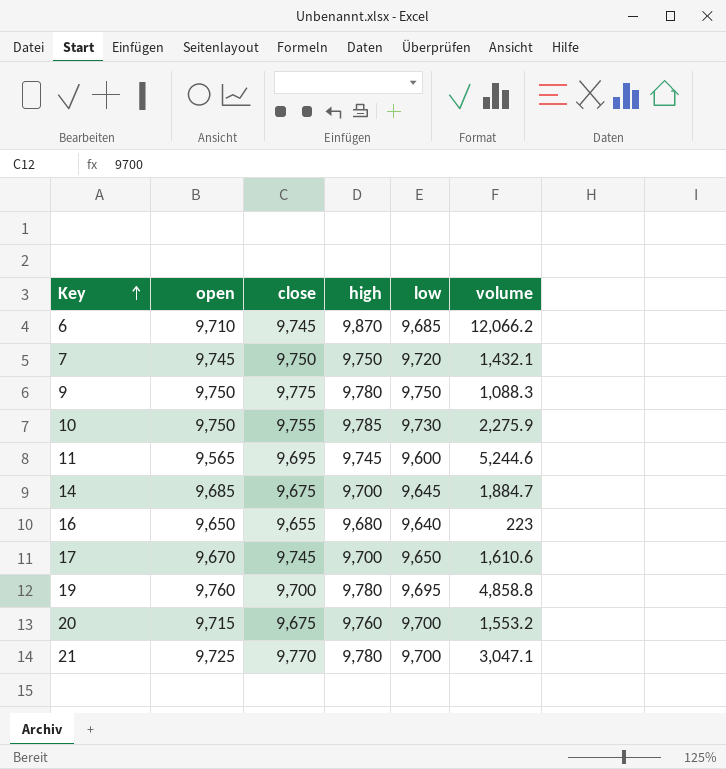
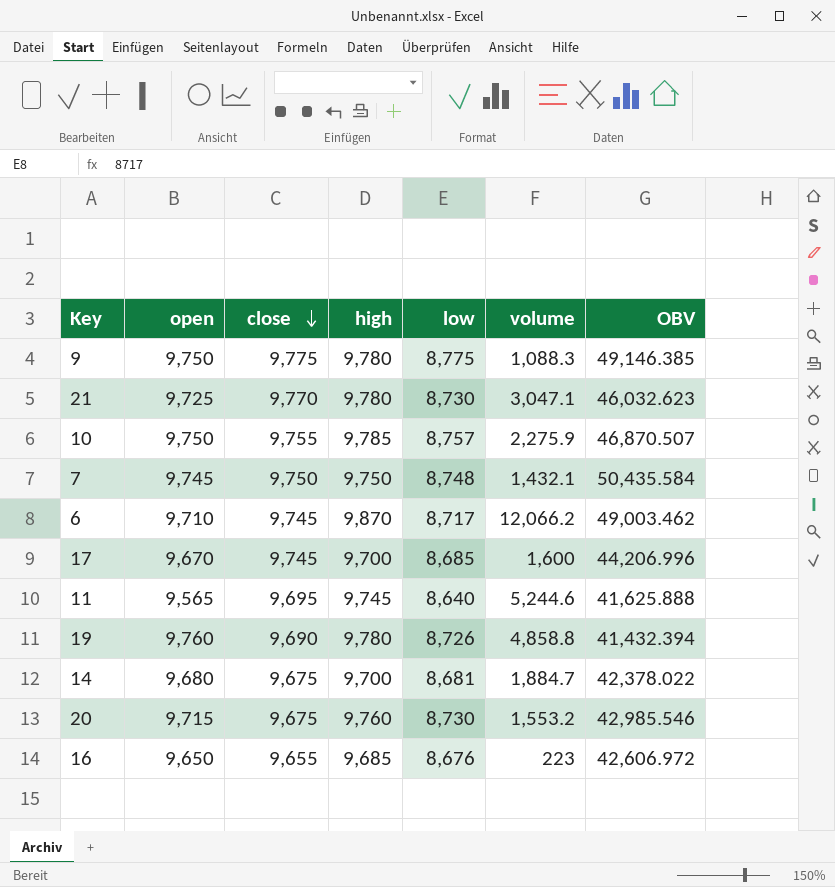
row order: Key ascending -> close descending
column OBV | position: none -> 7
9 | low: 9,750 -> 8,775
21 | low: 9,700 -> 8,730
10 | low: 9,730 -> 8,757
7 | low: 9,720 -> 8,748
6 | low: 9,685 -> 8,717
17 | low: 9,650 -> 8,685
17 | volume: 1,610.6 -> 1,600
11 | low: 9,600 -> 8,640
19 | close: 9,700 -> 9,690
19 | low: 9,695 -> 8,726
14 | open: 9,685 -> 9,680
14 | low: 9,645 -> 8,681
20 | low: 9,700 -> 8,730
16 | high: 9,680 -> 9,685
16 | low: 9,640 -> 8,676

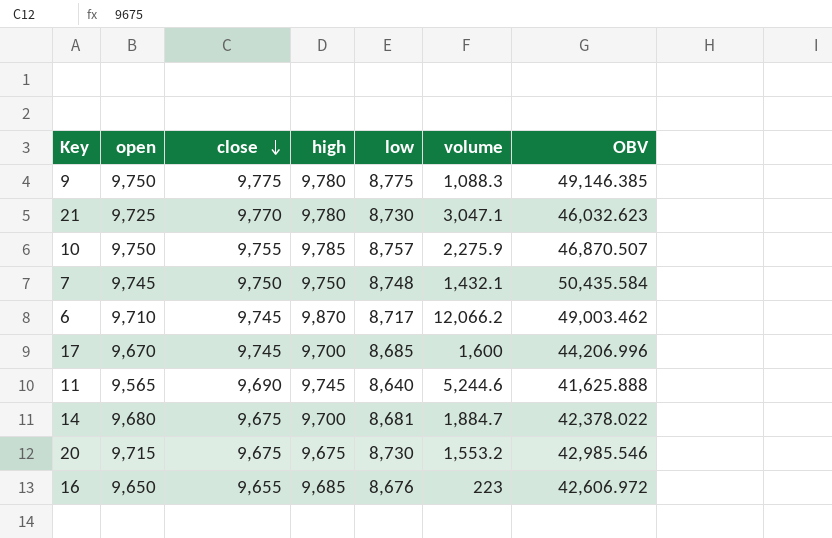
row 19: 9,760 | 9,690 | 9,780 | 8,726 | 4,858.8 | 41,432.394 -> none
11 | close: 9,695 -> 9,690
20 | high: 9,760 -> 9,675

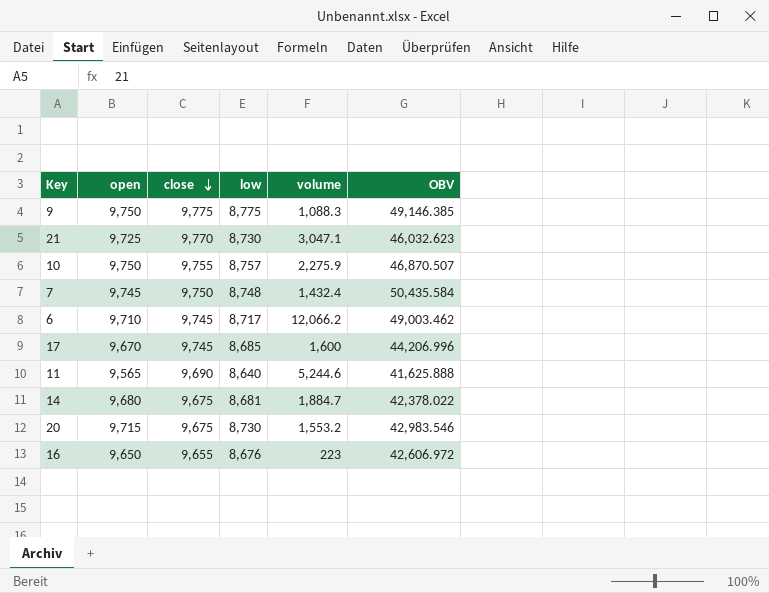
column high | position: 4 -> none
7 | volume: 1,432.1 -> 1,432.4
20 | OBV: 42,985.546 -> 42,983.546

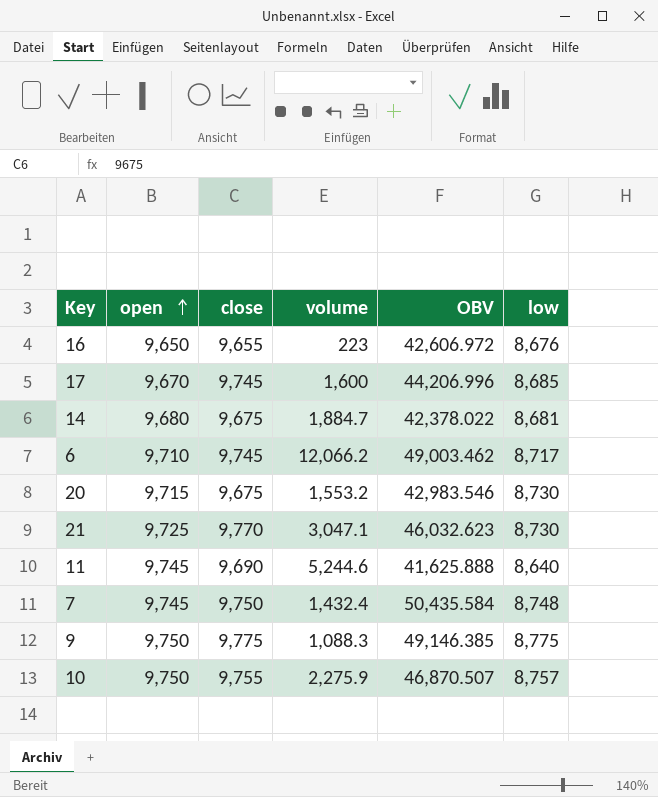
row order: close descending -> open ascending
column low | position: 4 -> 6
11 | open: 9,565 -> 9,745

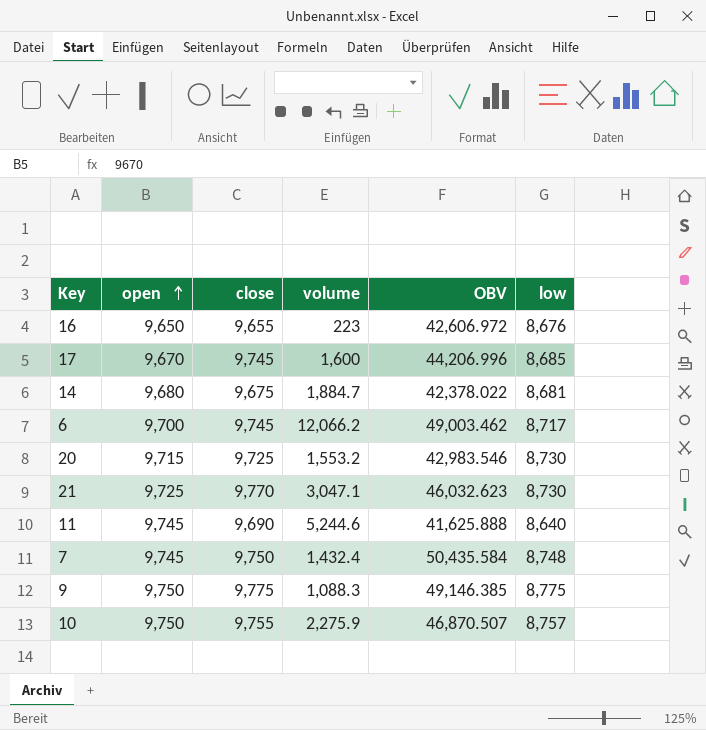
6 | open: 9,710 -> 9,700
20 | close: 9,675 -> 9,725

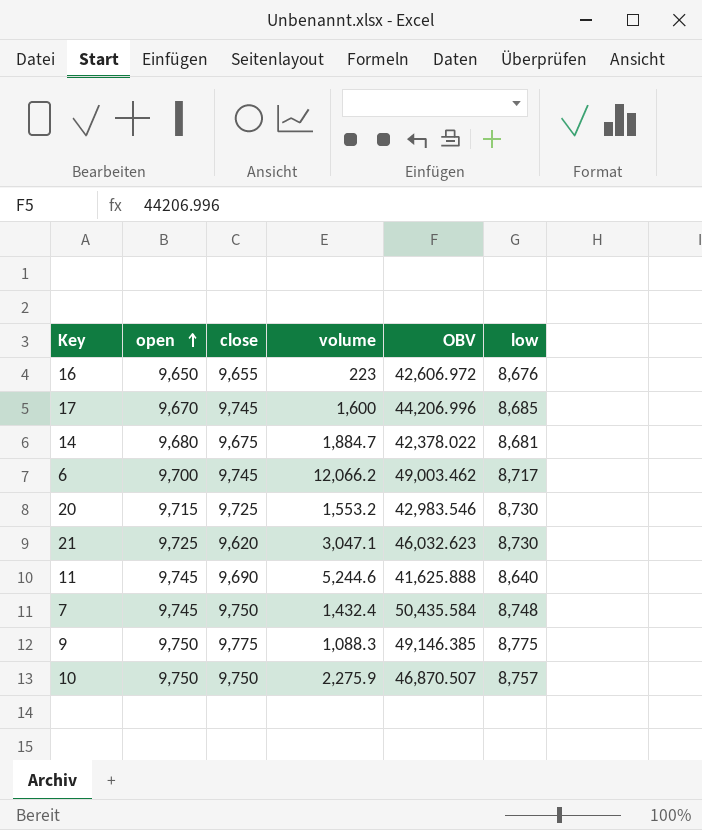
21 | close: 9,770 -> 9,620
10 | close: 9,755 -> 9,750

